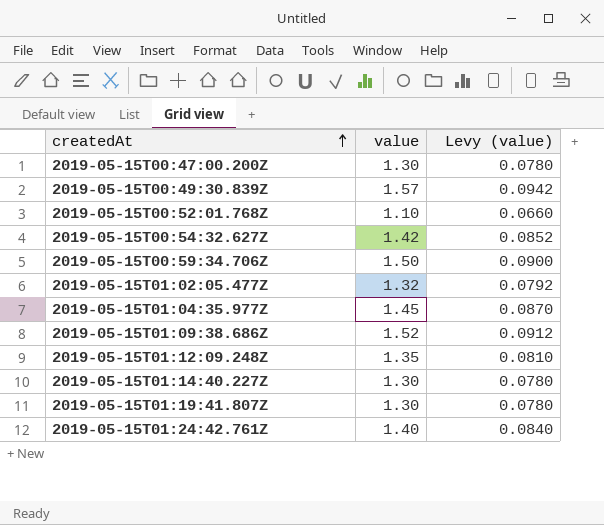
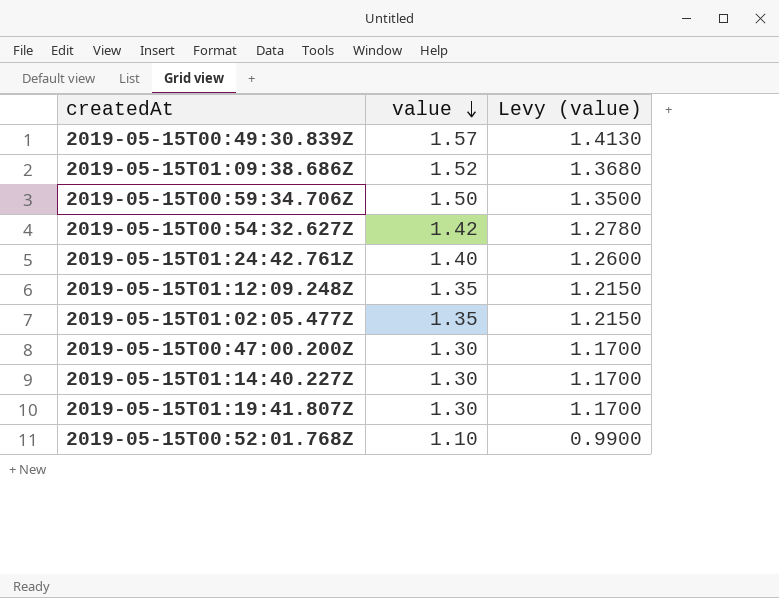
row order: createdAt ascending -> value descending
column Levy (value) | formula: [value] * 0.06 -> [value] * 0.9
row 2019-05-15T01:04:35.977Z: 1.45 | 0.0870 -> none
2019-05-15T01:02:05.477Z | value: 1.32 -> 1.35

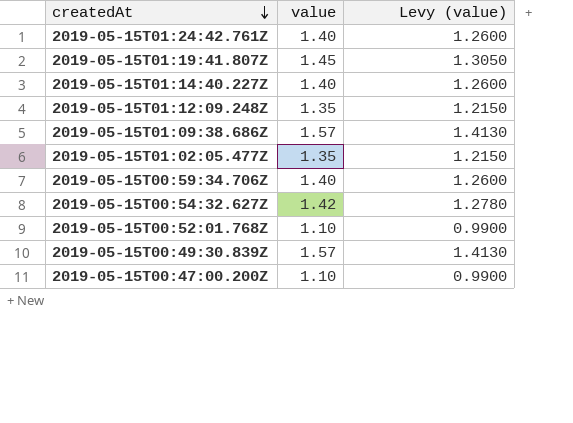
row order: value descending -> createdAt descending
2019-05-15T01:19:41.807Z | value: 1.30 -> 1.45
2019-05-15T01:19:41.807Z | Levy (value): 1.1700 -> 1.3050
2019-05-15T01:14:40.227Z | value: 1.30 -> 1.40
2019-05-15T01:14:40.227Z | Levy (value): 1.1700 -> 1.2600
2019-05-15T01:09:38.686Z | value: 1.52 -> 1.57
2019-05-15T01:09:38.686Z | Levy (value): 1.3680 -> 1.4130
2019-05-15T00:59:34.706Z | value: 1.50 -> 1.40
2019-05-15T00:59:34.706Z | Levy (value): 1.3500 -> 1.2600
2019-05-15T00:47:00.200Z | value: 1.30 -> 1.10
2019-05-15T00:47:00.200Z | Levy (value): 1.1700 -> 0.9900

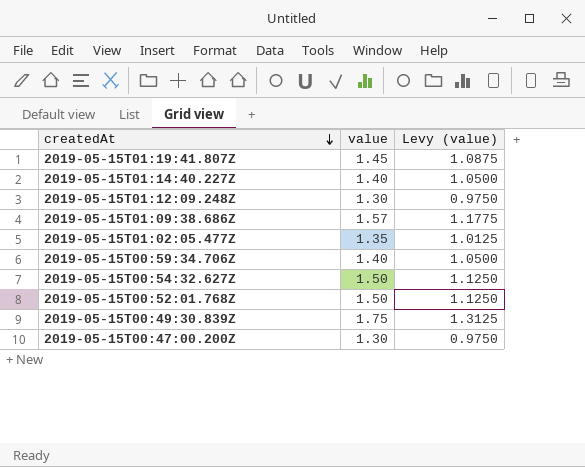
column Levy (value) | formula: [value] * 0.9 -> [value] * 0.75
row 2019-05-15T01:24:42.761Z: 1.40 | 1.2600 -> none
2019-05-15T01:12:09.248Z | value: 1.35 -> 1.30
2019-05-15T00:54:32.627Z | value: 1.42 -> 1.50
2019-05-15T00:52:01.768Z | value: 1.10 -> 1.50
2019-05-15T00:49:30.839Z | value: 1.57 -> 1.75
2019-05-15T00:47:00.200Z | value: 1.10 -> 1.30

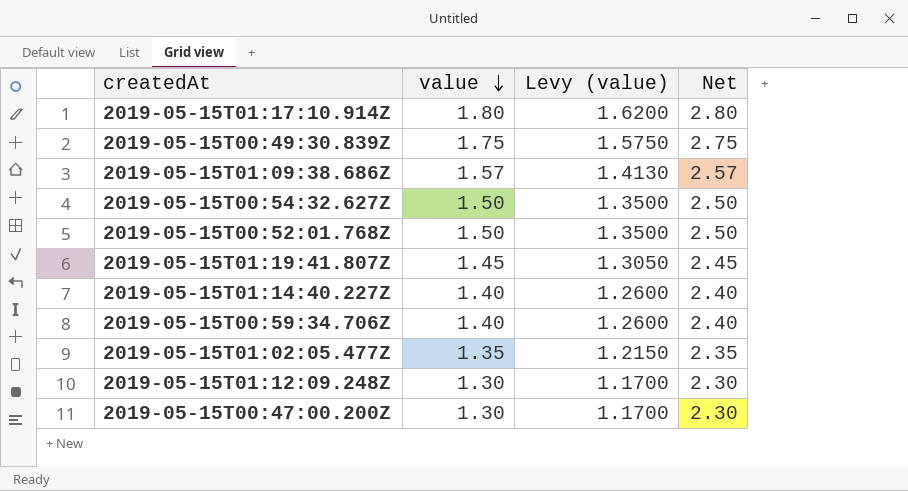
row order: createdAt descending -> value descending
column Levy (value) | formula: [value] * 0.75 -> [value] * 0.9
column Net | formula: none -> [value] + 1
row 2019-05-15T01:17:10.914Z: none -> 1.80 | 1.6200 | 2.80

